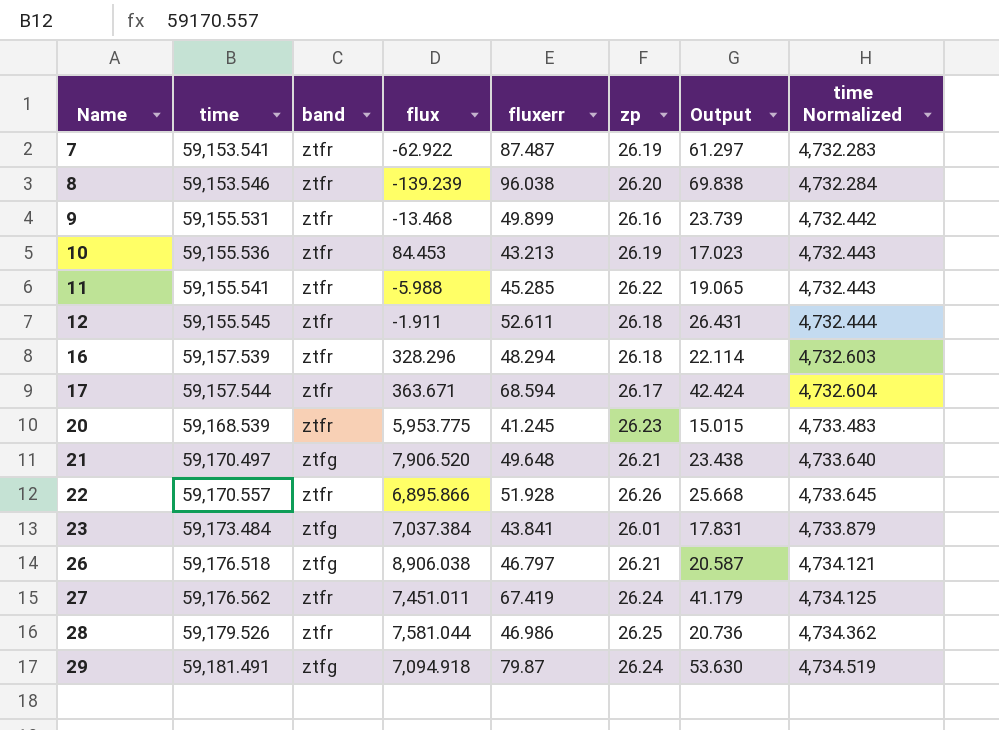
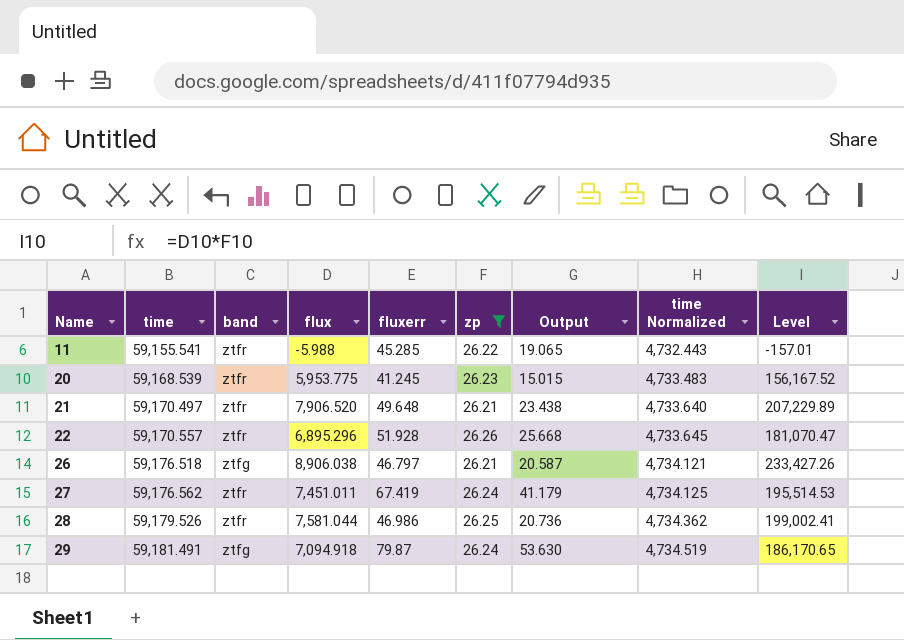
filter: none -> zp >= 26.21
column Level | formula: none -> [flux] * [zp]
21 | band: ztfg -> ztfr
22 | flux: 6,895.866 -> 6,895.296

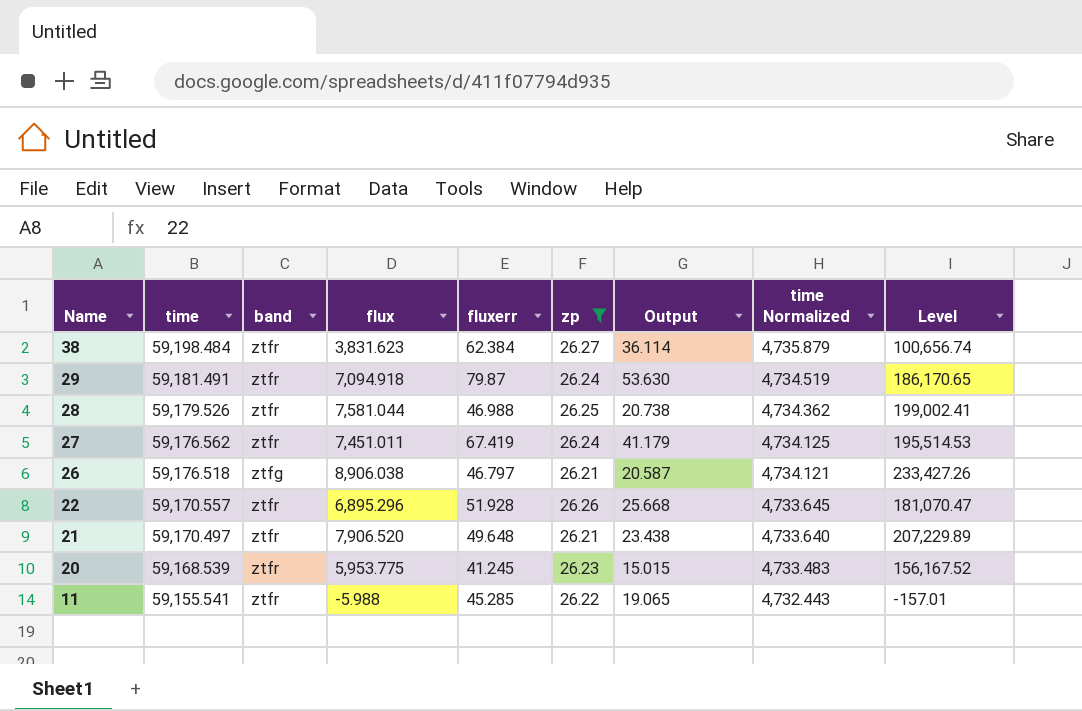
row order: Name ascending -> Name descending
row 38: none -> 59,198.484 | ztfr | 3,831.623 | 62.384 | 26.27 | 36.114 | 4,735.879 | 100,656.74
29 | band: ztfg -> ztfr
28 | fluxerr: 46.986 -> 46.988
28 | Output: 20.736 -> 20.738

